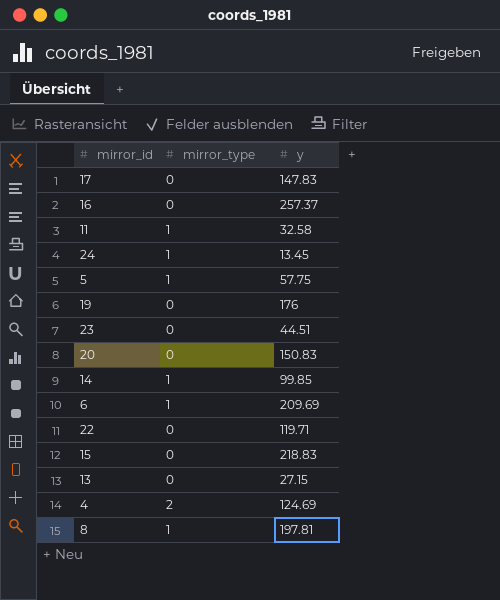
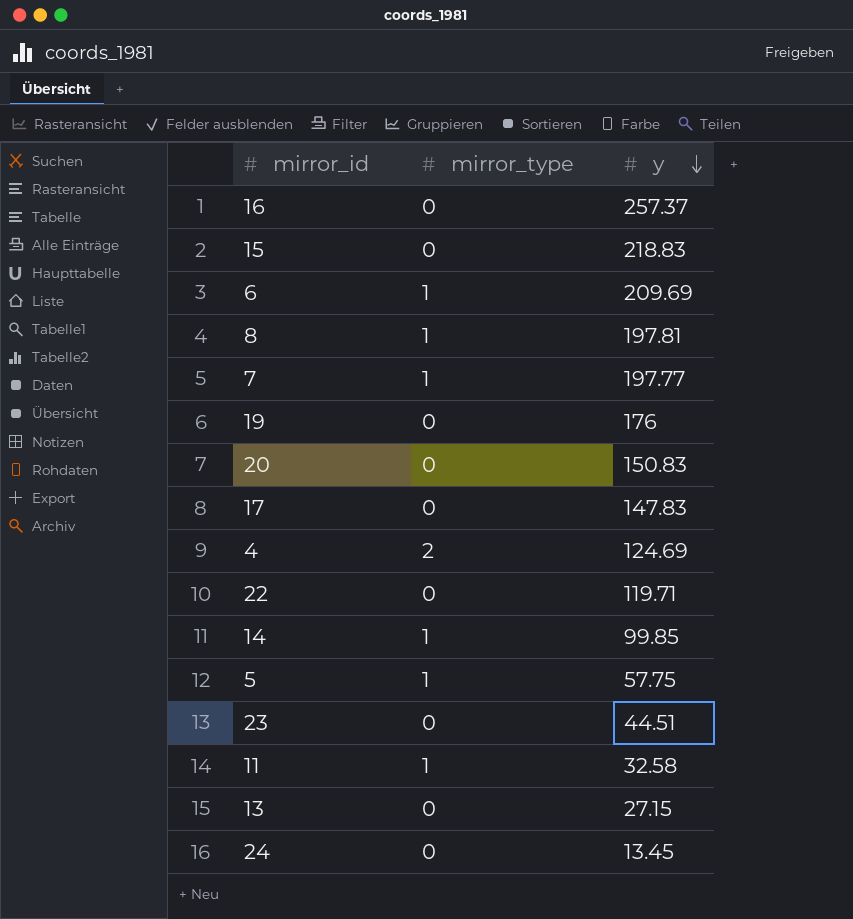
row order: none -> y descending
row 7: none -> 1 | 197.77
24 | mirror_type: 1 -> 0

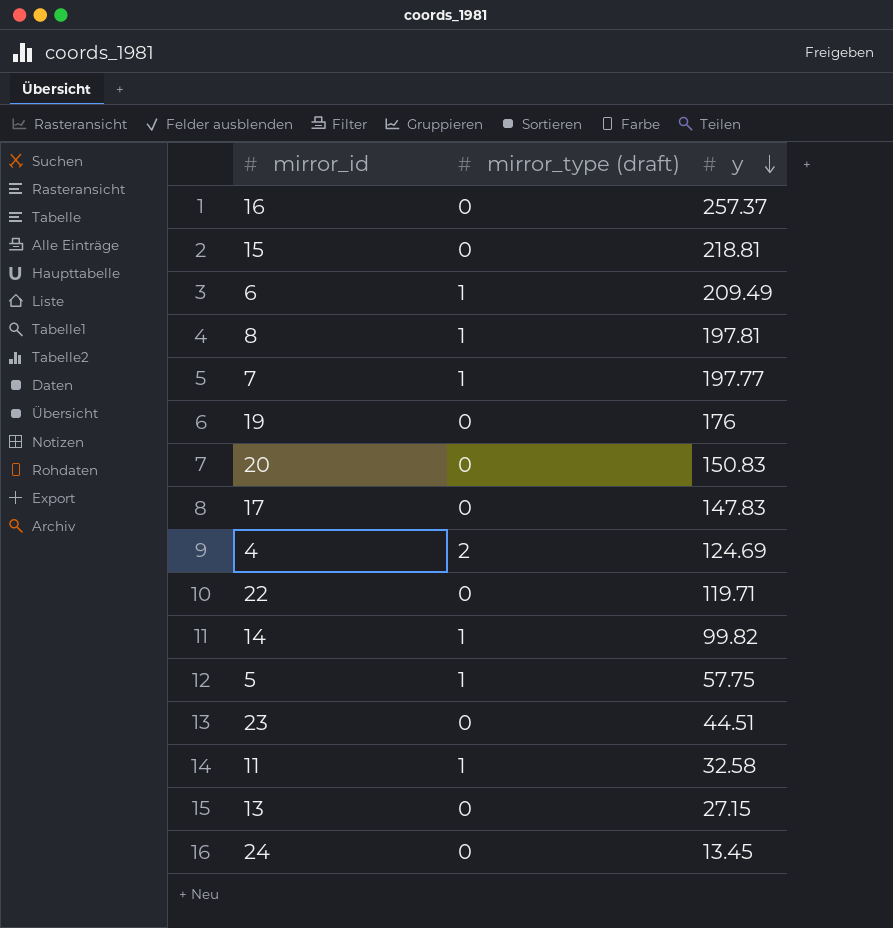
column name: mirror_type -> mirror_type (draft)
15 | y: 218.83 -> 218.81
6 | y: 209.69 -> 209.49
14 | y: 99.85 -> 99.82

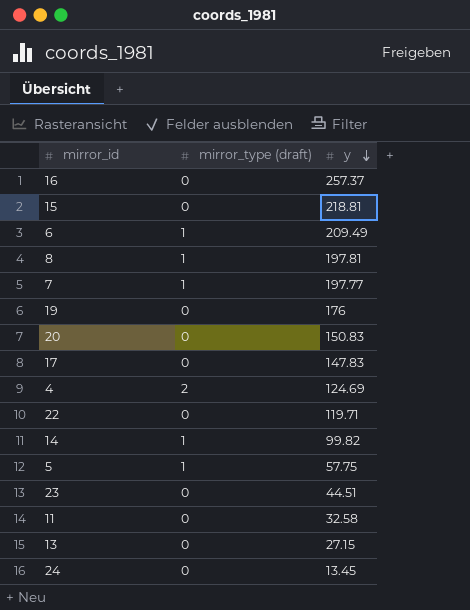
11 | mirror_type (draft): 1 -> 0

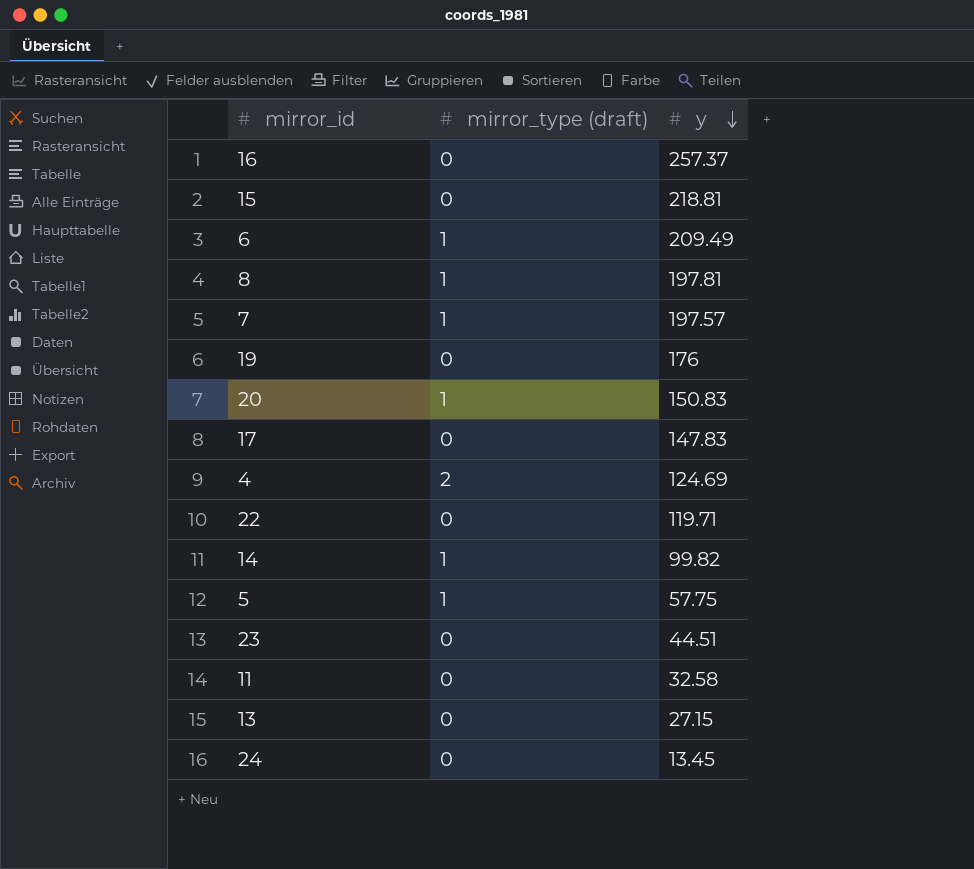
7 | y: 197.77 -> 197.57
20 | mirror_type (draft): 0 -> 1

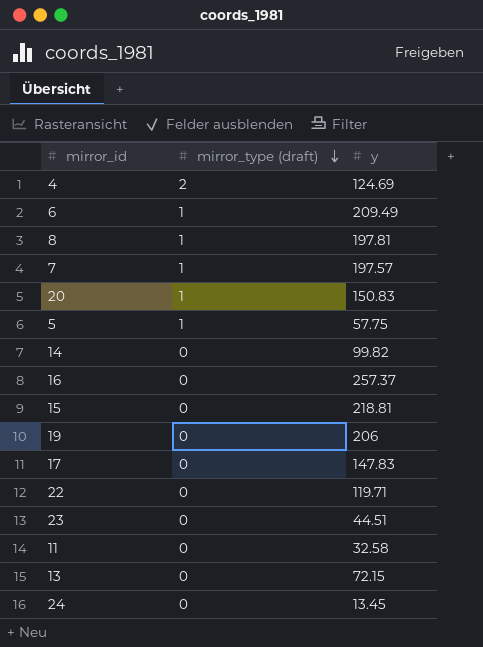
row order: y descending -> mirror_type (draft) descending
14 | mirror_type (draft): 1 -> 0
19 | y: 176 -> 206
13 | y: 27.15 -> 72.15

